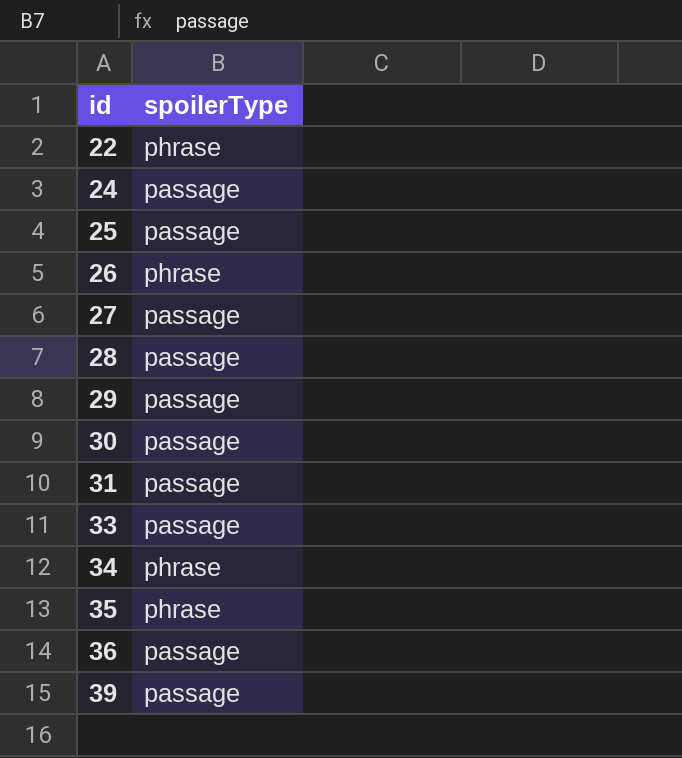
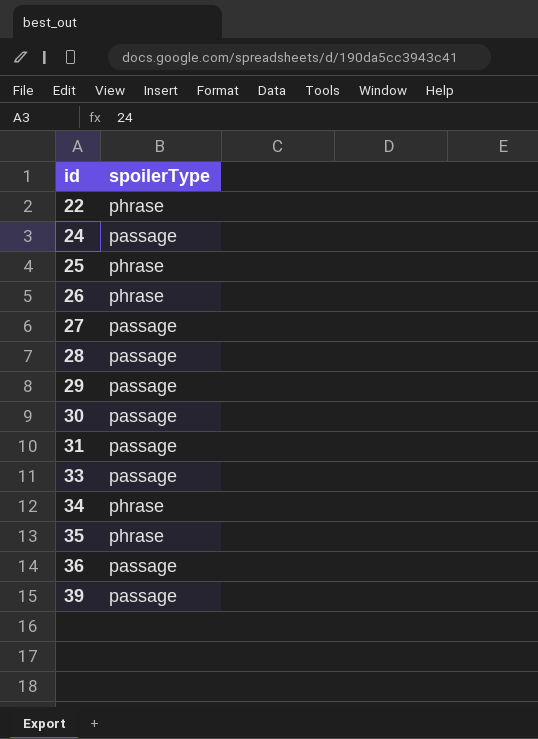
25 | spoilerType: passage -> phrase

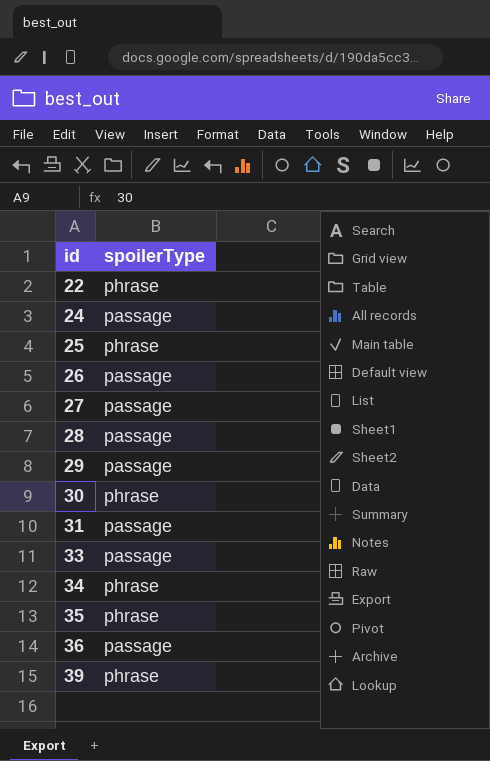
26 | spoilerType: phrase -> passage
30 | spoilerType: passage -> phrase
39 | spoilerType: passage -> phrase

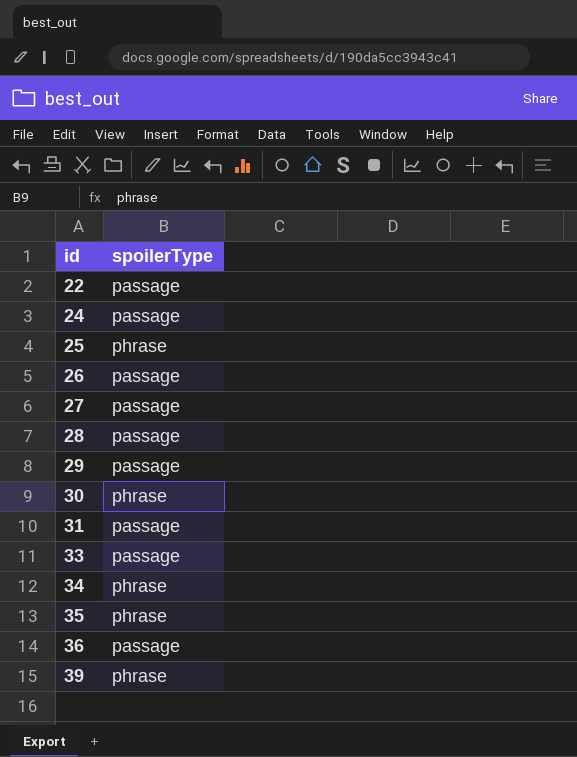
22 | spoilerType: phrase -> passage

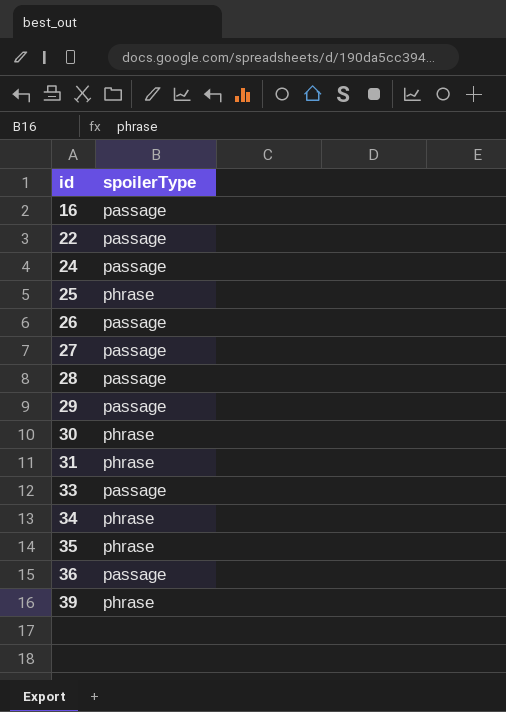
row 16: none -> passage
31 | spoilerType: passage -> phrase

